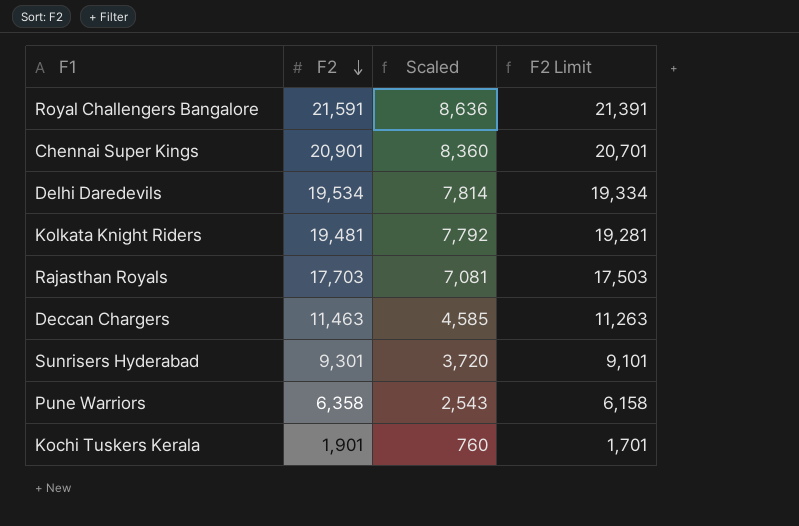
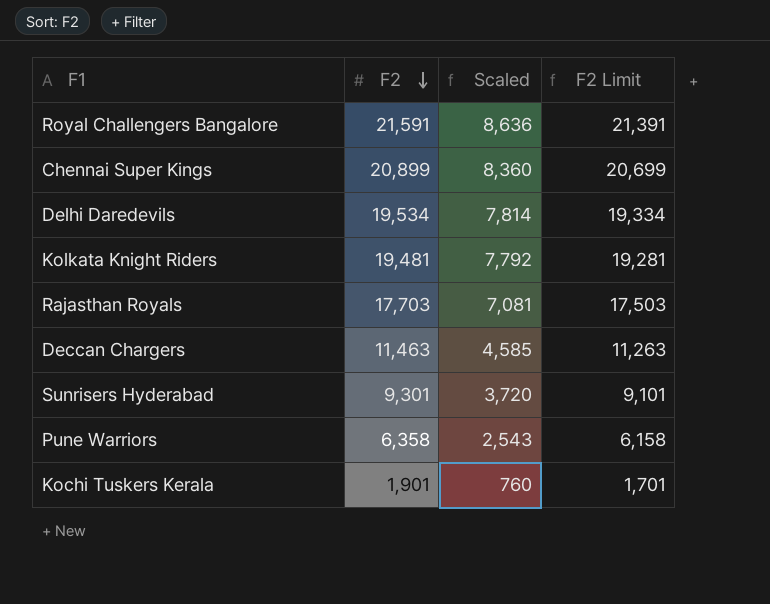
Chennai Super Kings | F2: 20,901 -> 20,899
Chennai Super Kings | F2 Limit: 20,701 -> 20,699

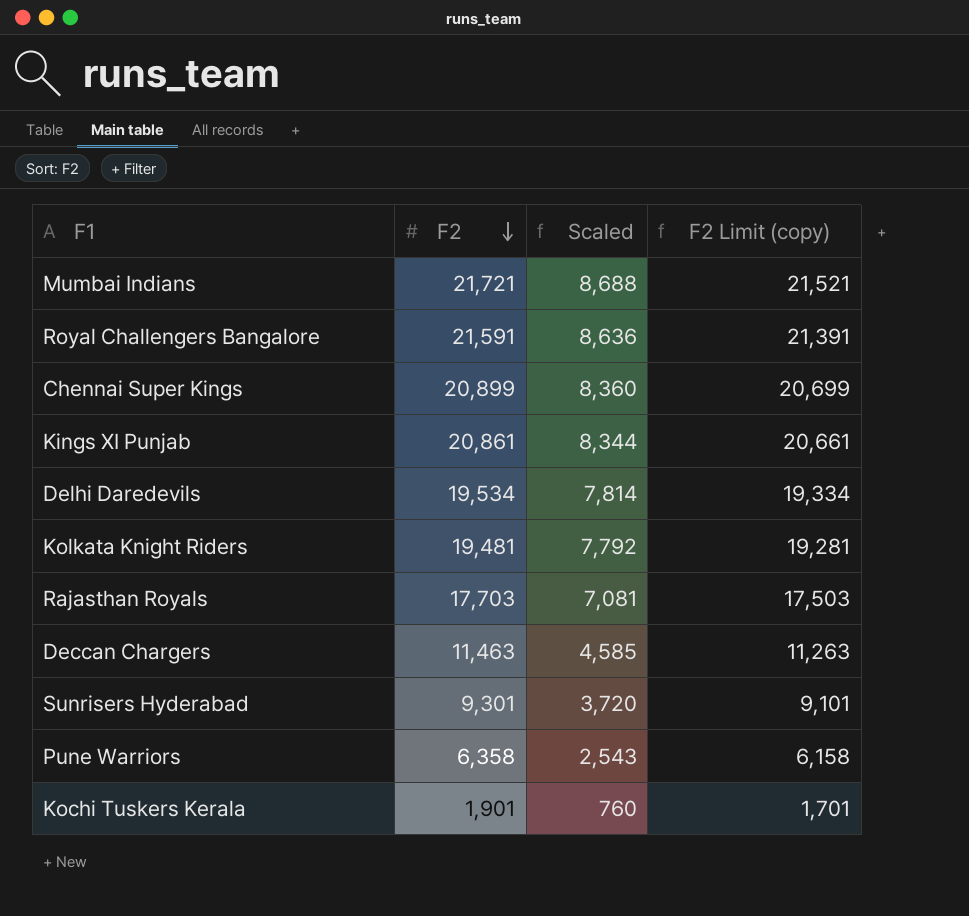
column name: F2 Limit -> F2 Limit (copy)
row Mumbai Indians: none -> 21,721 | 8,688 | 21,521
row Kings XI Punjab: none -> 20,861 | 8,344 | 20,661

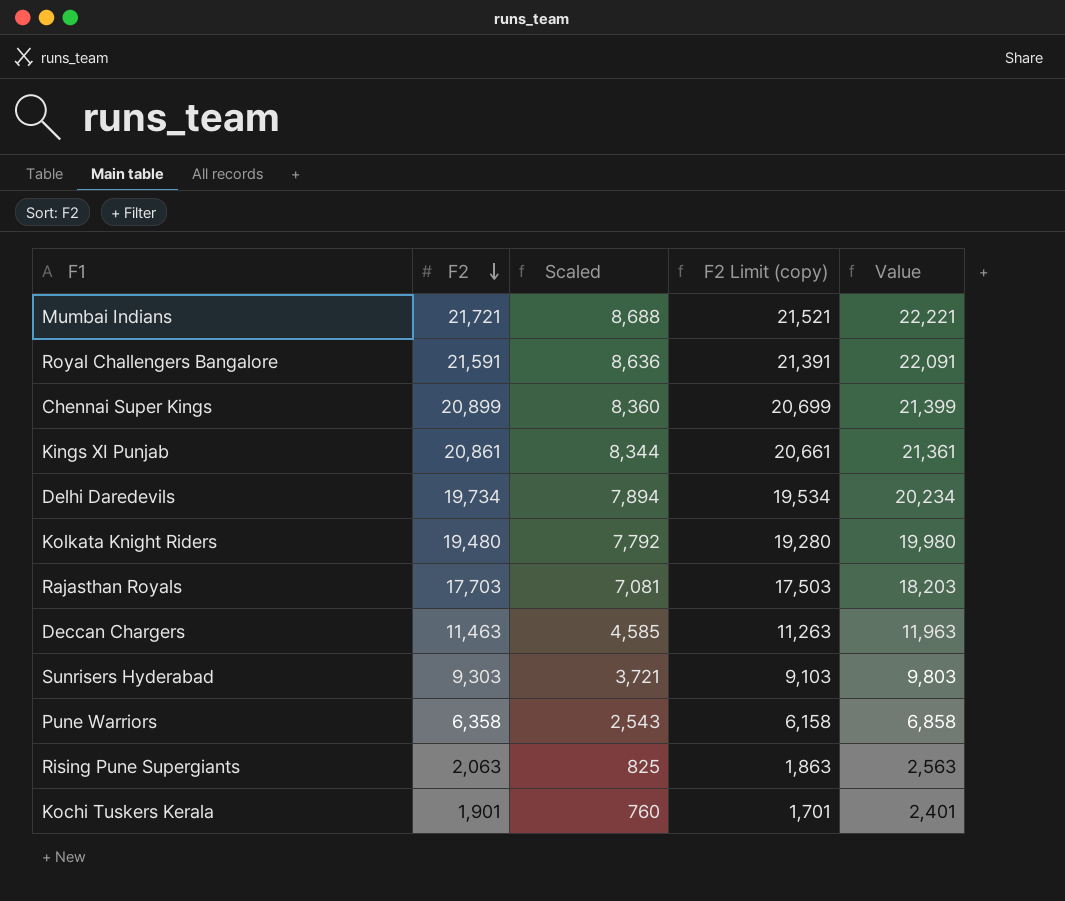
column Value | formula: none -> [F2] + 500
Delhi Daredevils | F2: 19,534 -> 19,734
Delhi Daredevils | Scaled: 7,814 -> 7,894
Delhi Daredevils | F2 Limit (copy): 19,334 -> 19,534
Kolkata Knight Riders | F2: 19,481 -> 19,480
Kolkata Knight Riders | F2 Limit (copy): 19,281 -> 19,280
Sunrisers Hyderabad | F2: 9,301 -> 9,303
Sunrisers Hyderabad | Scaled: 3,720 -> 3,721
Sunrisers Hyderabad | F2 Limit (copy): 9,101 -> 9,103
row Rising Pune Supergiants: none -> 2,063 | 825 | 1,863 | 2,563

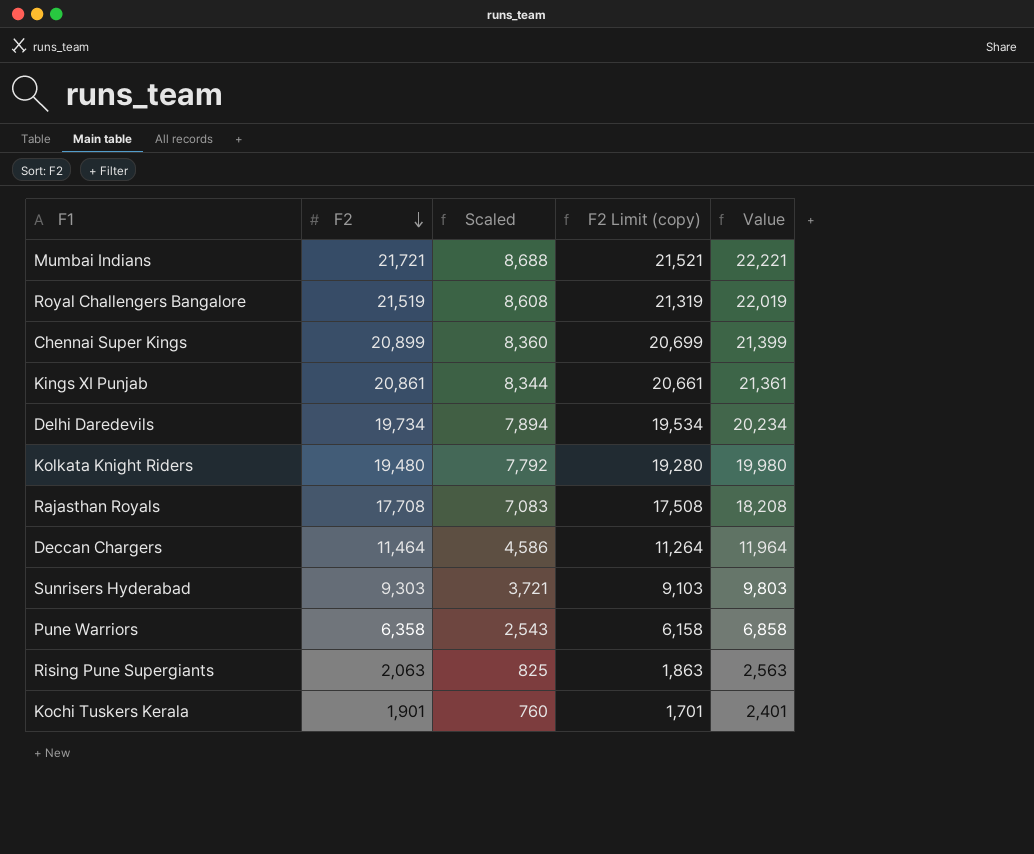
Royal Challengers Bangalore | F2: 21,591 -> 21,519
Royal Challengers Bangalore | Scaled: 8,636 -> 8,608
Royal Challengers Bangalore | F2 Limit (copy): 21,391 -> 21,319
Royal Challengers Bangalore | Value: 22,091 -> 22,019
Rajasthan Royals | F2: 17,703 -> 17,708
Rajasthan Royals | Scaled: 7,081 -> 7,083
Rajasthan Royals | F2 Limit (copy): 17,503 -> 17,508
Rajasthan Royals | Value: 18,203 -> 18,208
Deccan Chargers | F2: 11,463 -> 11,464
Deccan Chargers | Scaled: 4,585 -> 4,586
Deccan Chargers | F2 Limit (copy): 11,263 -> 11,264
Deccan Chargers | Value: 11,963 -> 11,964

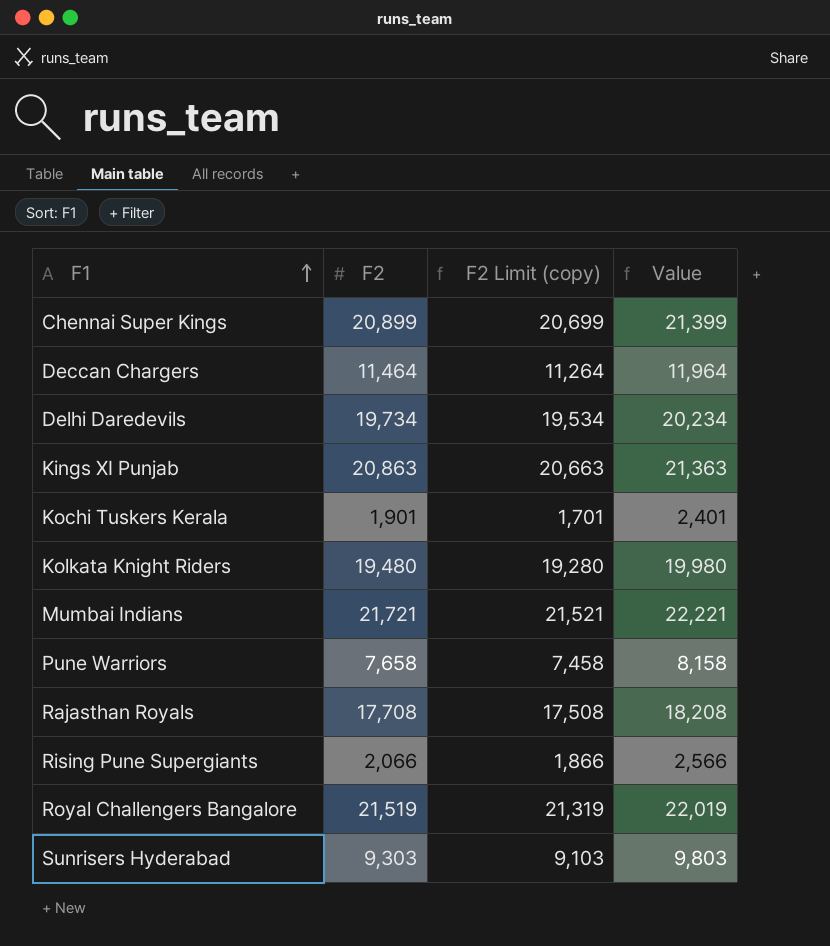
row order: F2 descending -> F1 ascending
column Scaled | formula: [F2] * 0.4 -> none
Kings XI Punjab | F2: 20,861 -> 20,863
Kings XI Punjab | F2 Limit (copy): 20,661 -> 20,663
Kings XI Punjab | Value: 21,361 -> 21,363
Pune Warriors | F2: 6,358 -> 7,658
Pune Warriors | F2 Limit (copy): 6,158 -> 7,458
Pune Warriors | Value: 6,858 -> 8,158
Rising Pune Supergiants | F2: 2,063 -> 2,066
Rising Pune Supergiants | F2 Limit (copy): 1,863 -> 1,866
Rising Pune Supergiants | Value: 2,563 -> 2,566

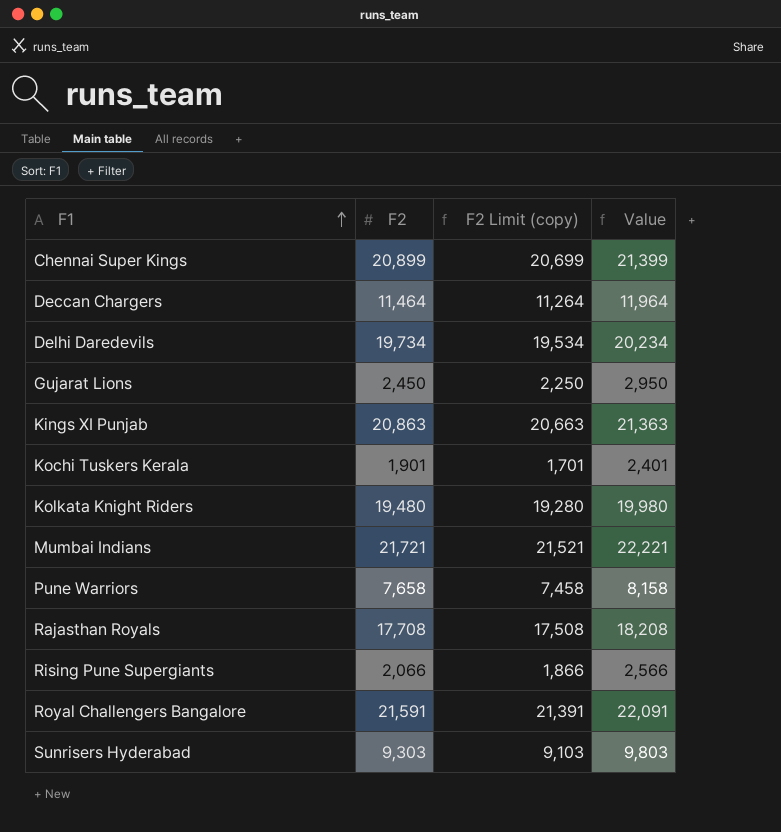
row Gujarat Lions: none -> 2,450 | 2,250 | 2,950
Royal Challengers Bangalore | F2: 21,519 -> 21,591
Royal Challengers Bangalore | F2 Limit (copy): 21,319 -> 21,391
Royal Challengers Bangalore | Value: 22,019 -> 22,091

